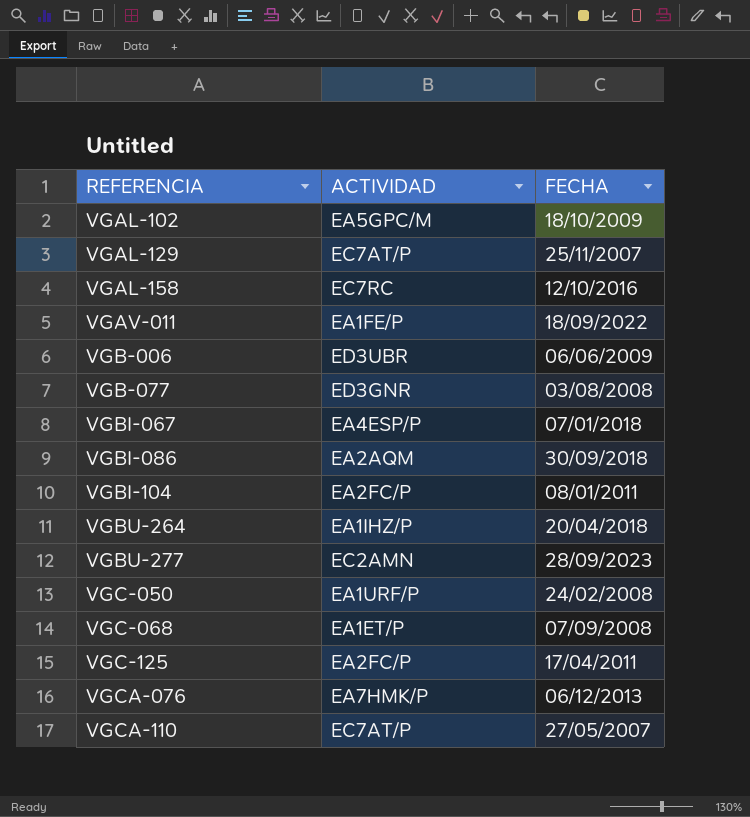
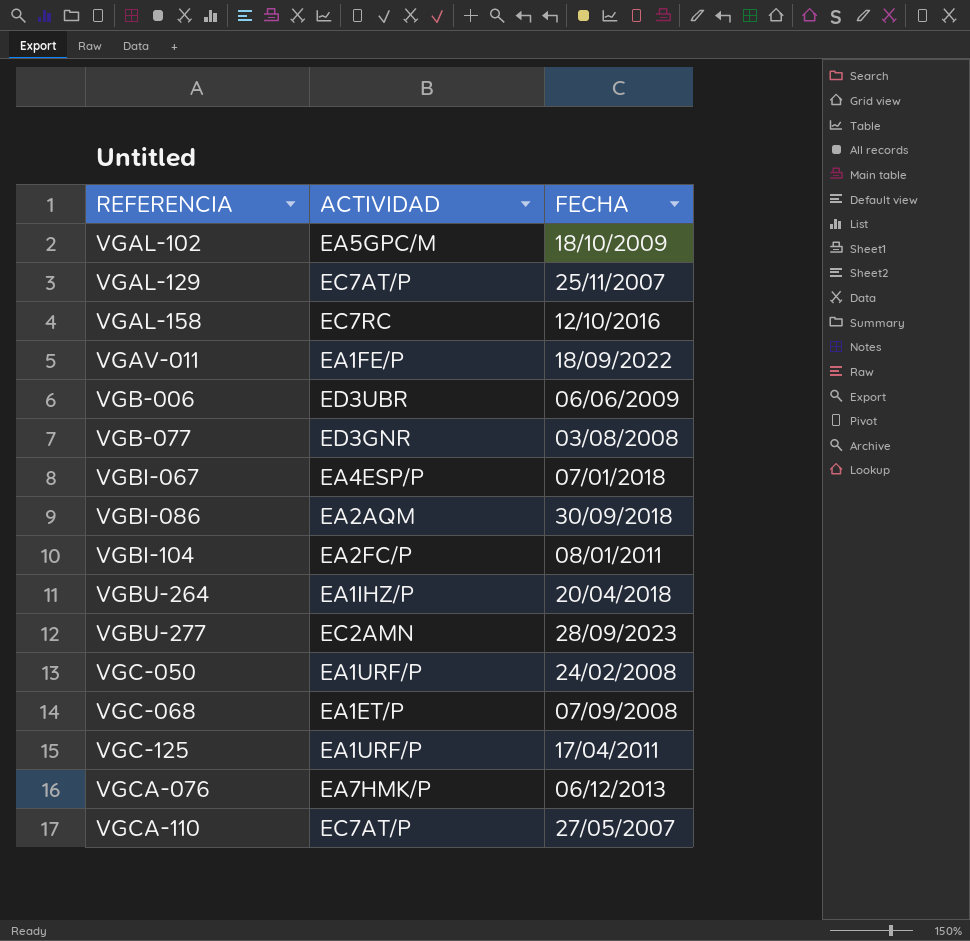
VGC-125 | ACTIVIDAD: EA2FC/P -> EA1URF/P

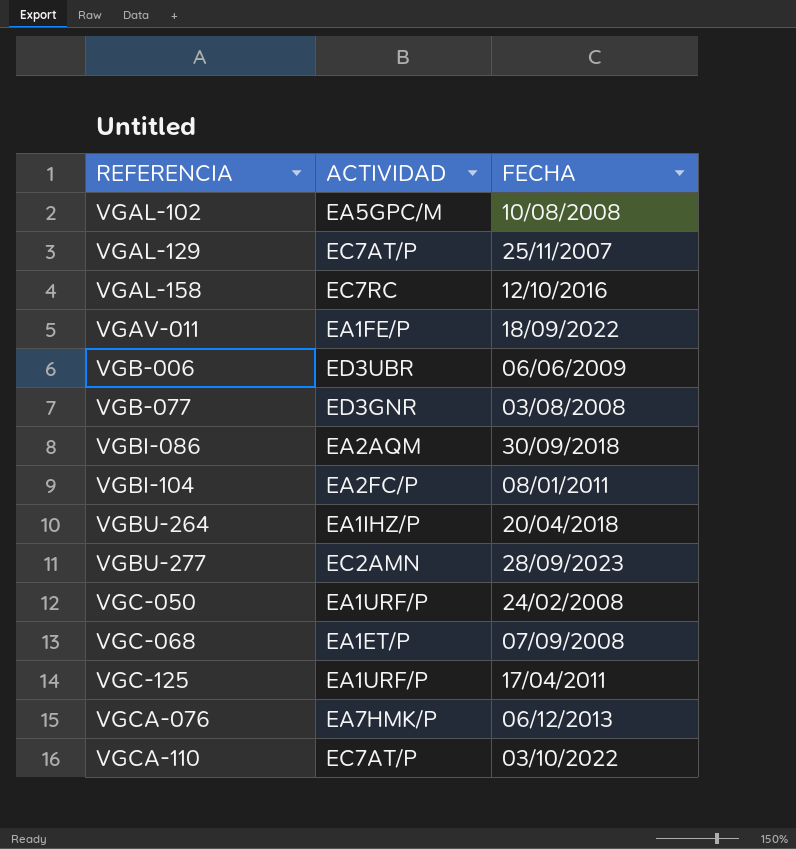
row VGBI-067: EA4ESP/P | 07/01/2018 -> none
VGAL-102 | FECHA: 18/10/2009 -> 10/08/2008
VGCA-110 | FECHA: 27/05/2007 -> 03/10/2022

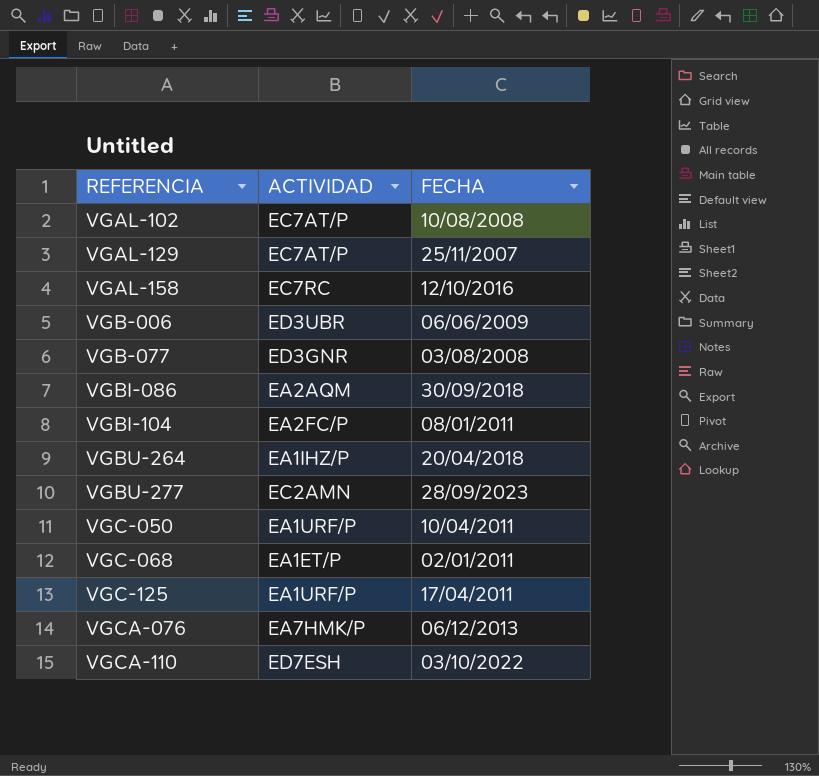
row VGAV-011: EA1FE/P | 18/09/2022 -> none
VGAL-102 | ACTIVIDAD: EA5GPC/M -> EC7AT/P
VGC-050 | FECHA: 24/02/2008 -> 10/04/2011
VGC-068 | FECHA: 07/09/2008 -> 02/01/2011
VGCA-110 | ACTIVIDAD: EC7AT/P -> ED7ESH

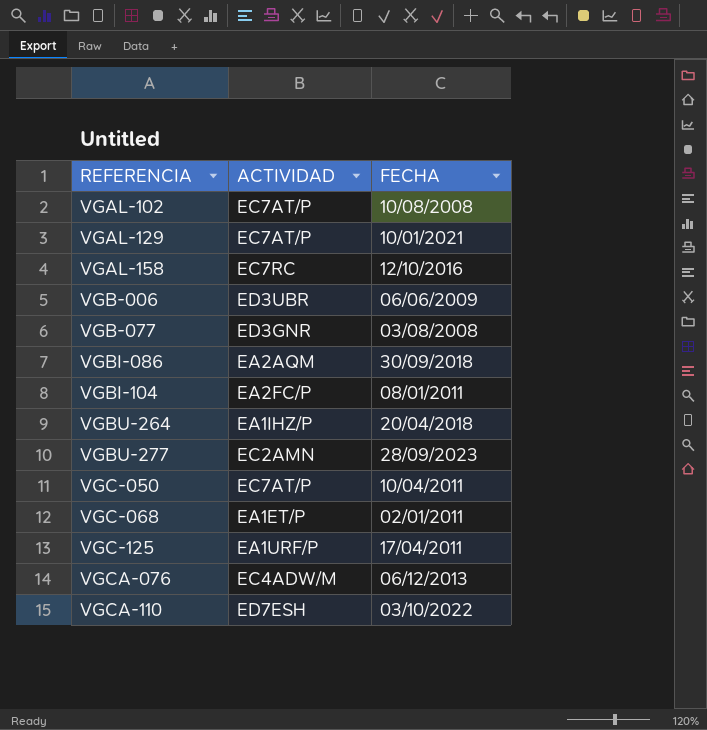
VGAL-129 | FECHA: 25/11/2007 -> 10/01/2021
VGC-050 | ACTIVIDAD: EA1URF/P -> EC7AT/P
VGCA-076 | ACTIVIDAD: EA7HMK/P -> EC4ADW/M

